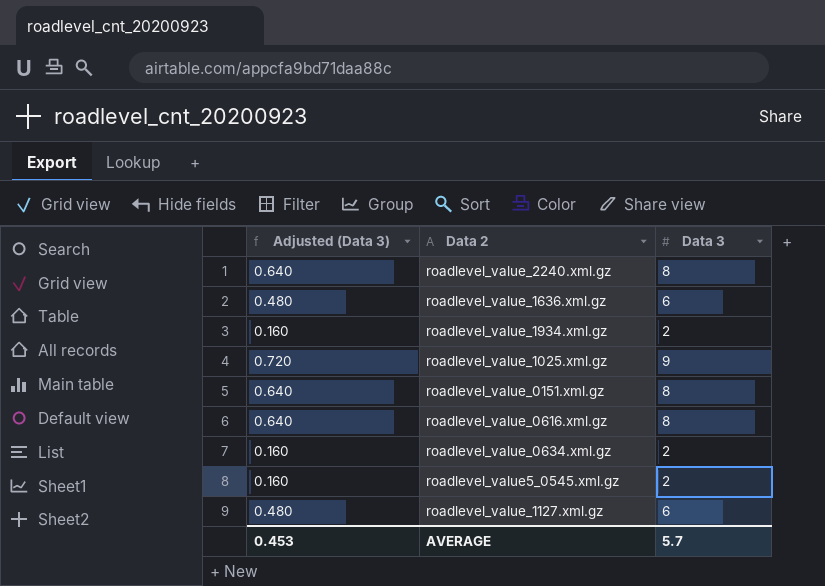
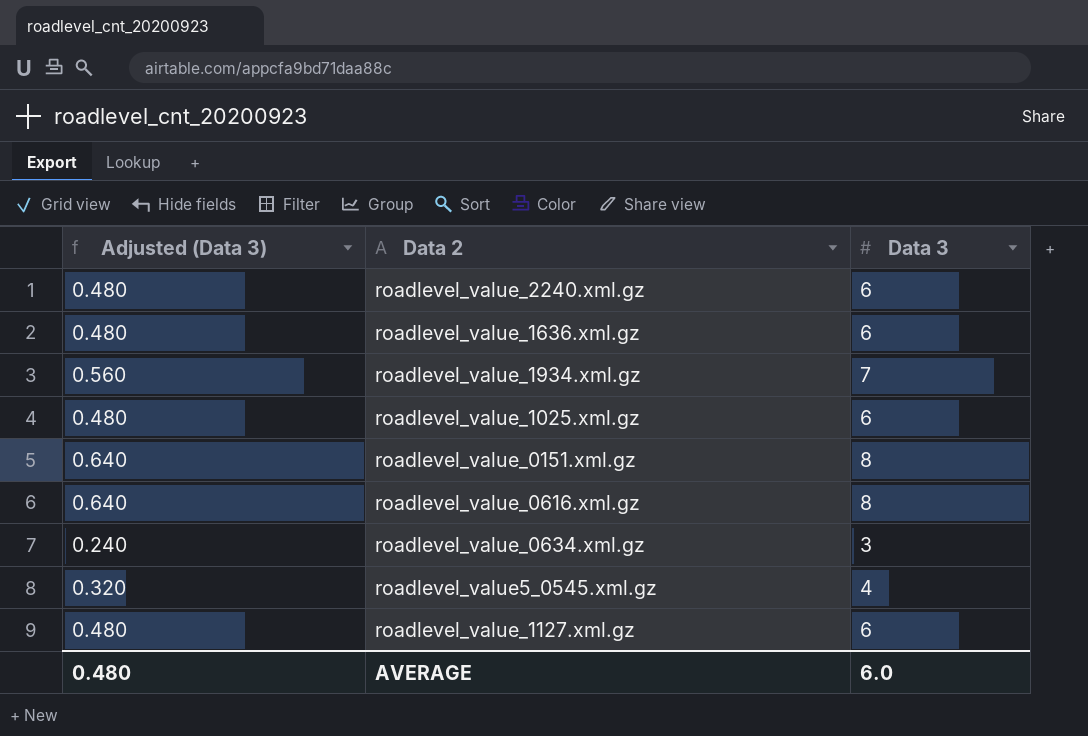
roadlevel_value_2240.xml.gz | Adjusted (Data 3): 0.640 -> 0.480
roadlevel_value_2240.xml.gz | Data 3: 8 -> 6
roadlevel_value_1934.xml.gz | Adjusted (Data 3): 0.160 -> 0.560
roadlevel_value_1934.xml.gz | Data 3: 2 -> 7
roadlevel_value_1025.xml.gz | Adjusted (Data 3): 0.720 -> 0.480
roadlevel_value_1025.xml.gz | Data 3: 9 -> 6
roadlevel_value_0634.xml.gz | Adjusted (Data 3): 0.160 -> 0.240
roadlevel_value_0634.xml.gz | Data 3: 2 -> 3
roadlevel_value5_0545.xml.gz | Adjusted (Data 3): 0.160 -> 0.320
roadlevel_value5_0545.xml.gz | Data 3: 2 -> 4
AVERAGE | Adjusted (Data 3): 0.453 -> 0.480
AVERAGE | Data 3: 5.7 -> 6.0

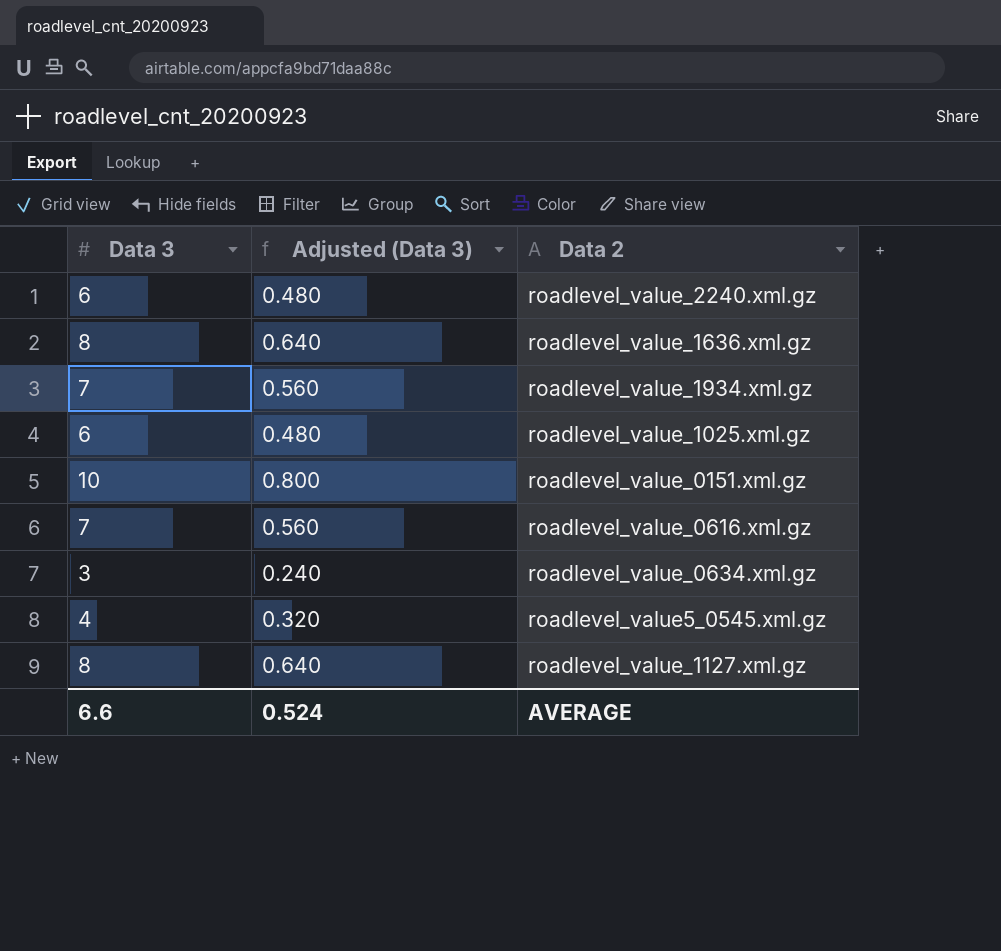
column Data 3 | position: 3 -> 1
roadlevel_value_1636.xml.gz | Data 3: 6 -> 8
roadlevel_value_1636.xml.gz | Adjusted (Data 3): 0.480 -> 0.640
roadlevel_value_0151.xml.gz | Data 3: 8 -> 10
roadlevel_value_0151.xml.gz | Adjusted (Data 3): 0.640 -> 0.800
roadlevel_value_0616.xml.gz | Data 3: 8 -> 7
roadlevel_value_0616.xml.gz | Adjusted (Data 3): 0.640 -> 0.560
roadlevel_value_1127.xml.gz | Data 3: 6 -> 8
roadlevel_value_1127.xml.gz | Adjusted (Data 3): 0.480 -> 0.640
AVERAGE | Data 3: 6.0 -> 6.6
AVERAGE | Adjusted (Data 3): 0.480 -> 0.524

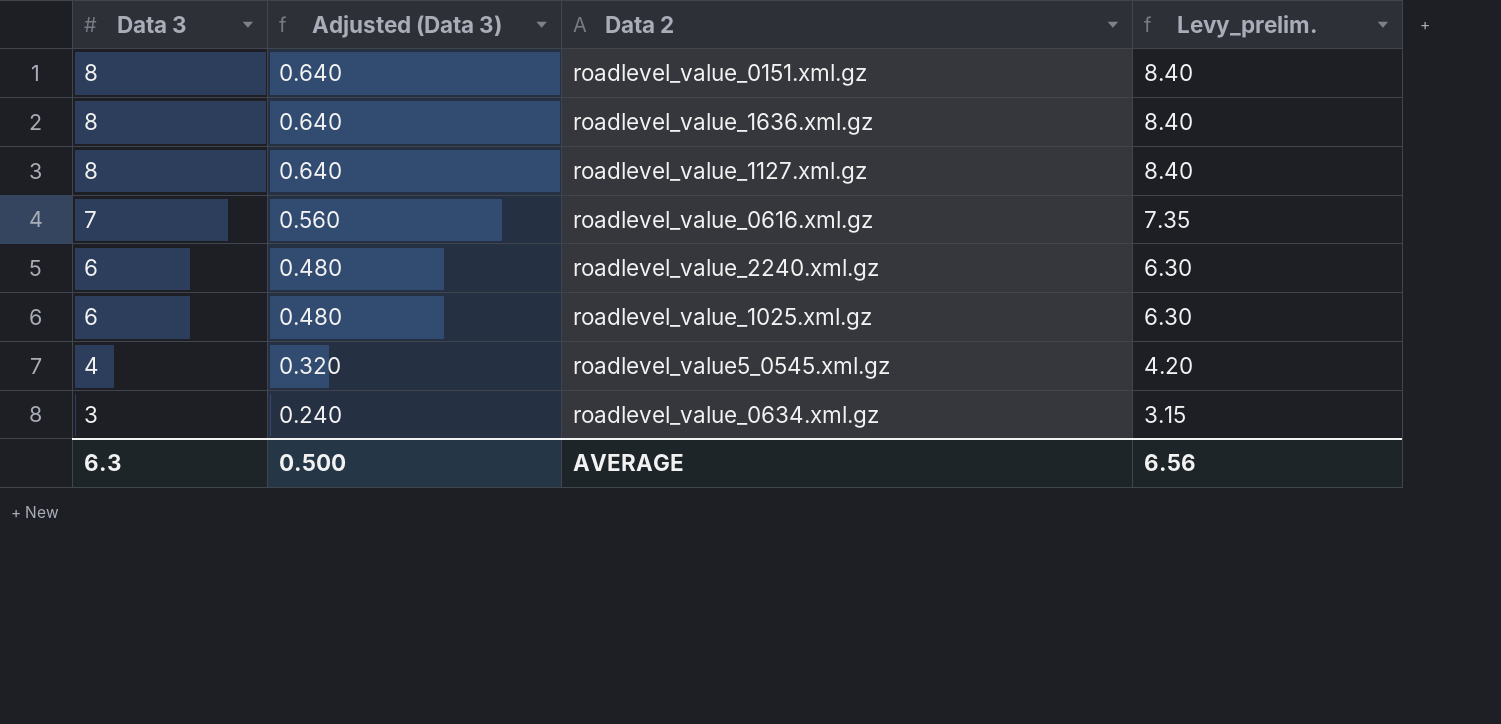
row order: none -> Data 3 descending
column Levy_prelim. | formula: none -> [Data 3] * 1.05
row roadlevel_value_1934.xml.gz: 7 | 0.560 -> none
roadlevel_value_0151.xml.gz | Data 3: 10 -> 8
roadlevel_value_0151.xml.gz | Adjusted (Data 3): 0.800 -> 0.640
AVERAGE | Data 3: 6.6 -> 6.3
AVERAGE | Adjusted (Data 3): 0.524 -> 0.500

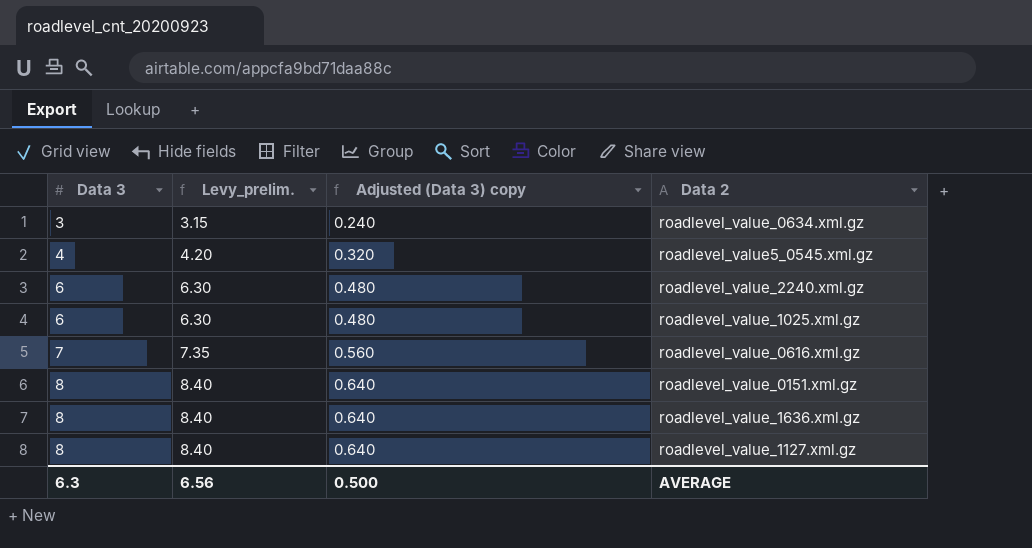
row order: Data 3 descending -> Data 3 ascending
column Levy_prelim. | position: 4 -> 2
column name: Adjusted (Data 3) -> Adjusted (Data 3) copy

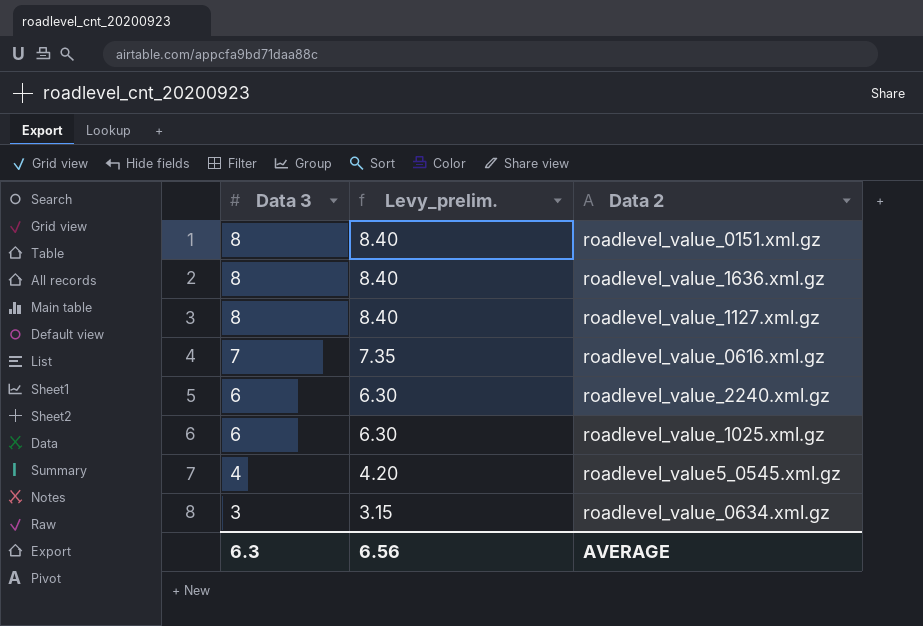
row order: Data 3 ascending -> Data 3 descending
column Adjusted (Data 3) copy | formula: [Data 3] * 0.08 -> none

